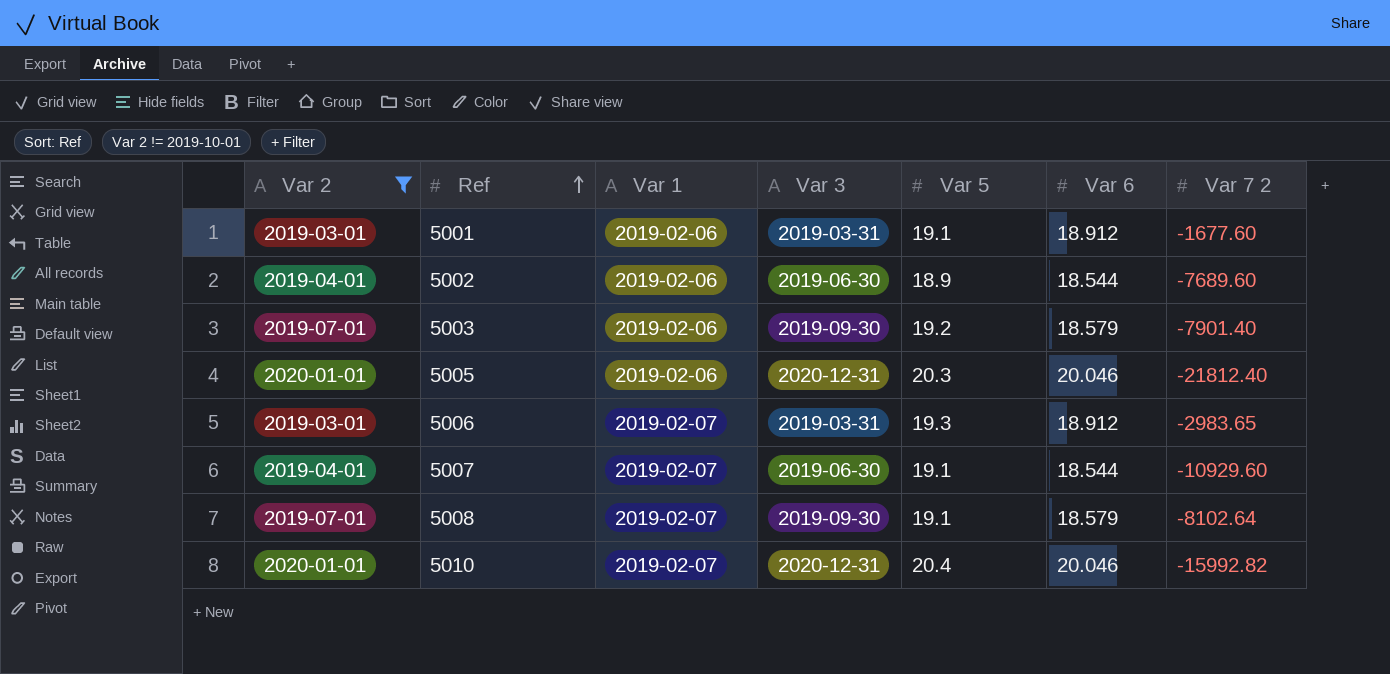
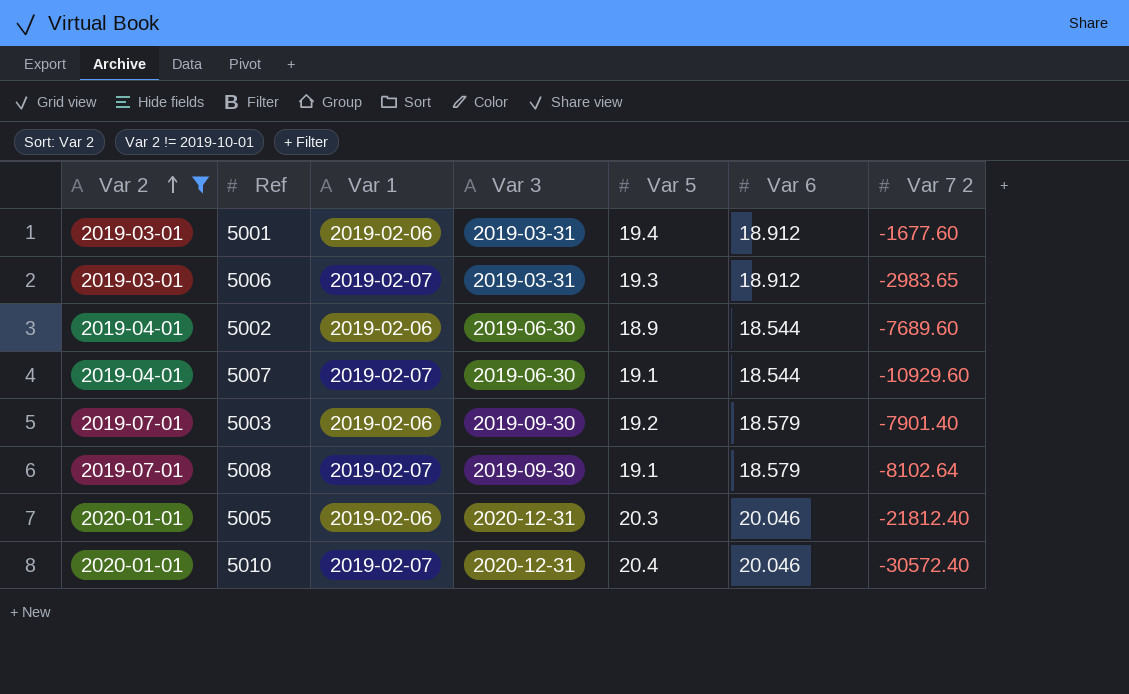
row order: Ref ascending -> Var 2 ascending
5001 | Var 5: 19.1 -> 19.4
5010 | Var 7 2: -15992.82 -> -30572.40

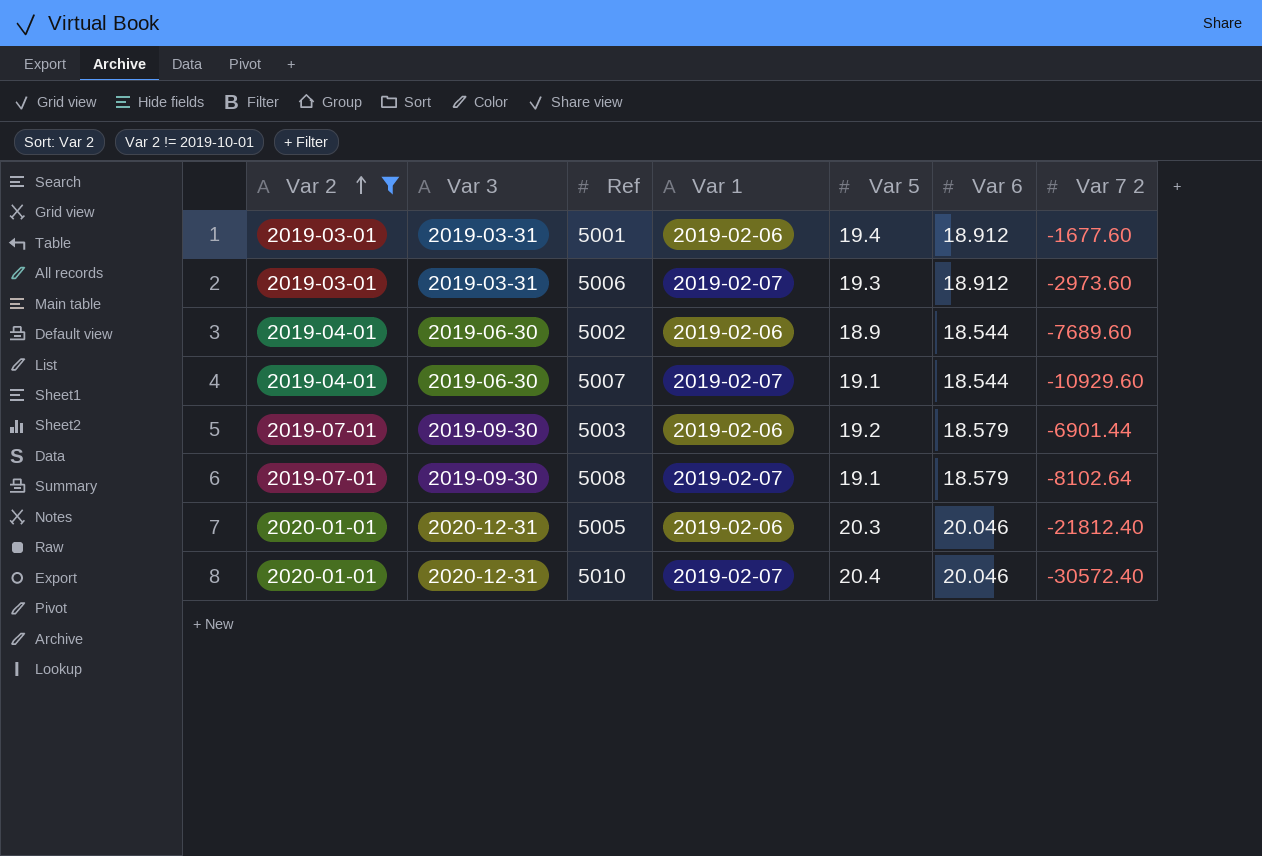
column Var 3 | position: 4 -> 2
5006 | Var 7 2: -2983.65 -> -2973.60
5003 | Var 7 2: -7901.40 -> -6901.44

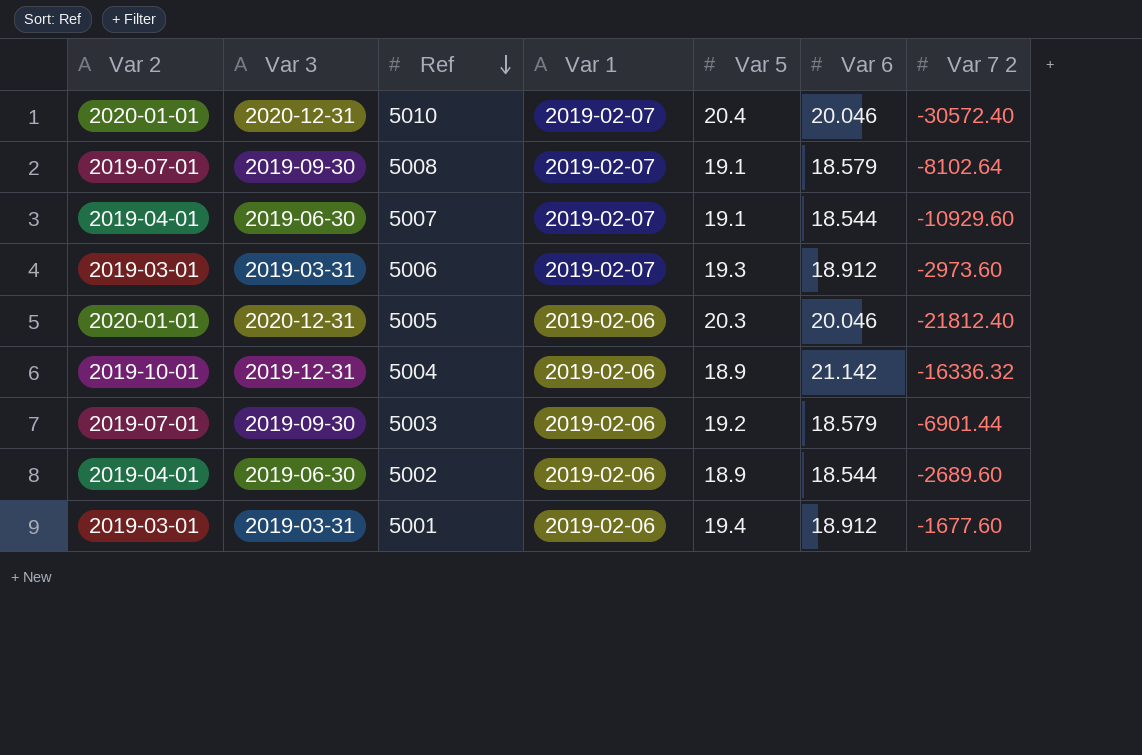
filter: Var 2 != 2019-10-01 -> none
row order: Var 2 ascending -> Ref descending
5002 | Var 7 2: -7689.60 -> -2689.60

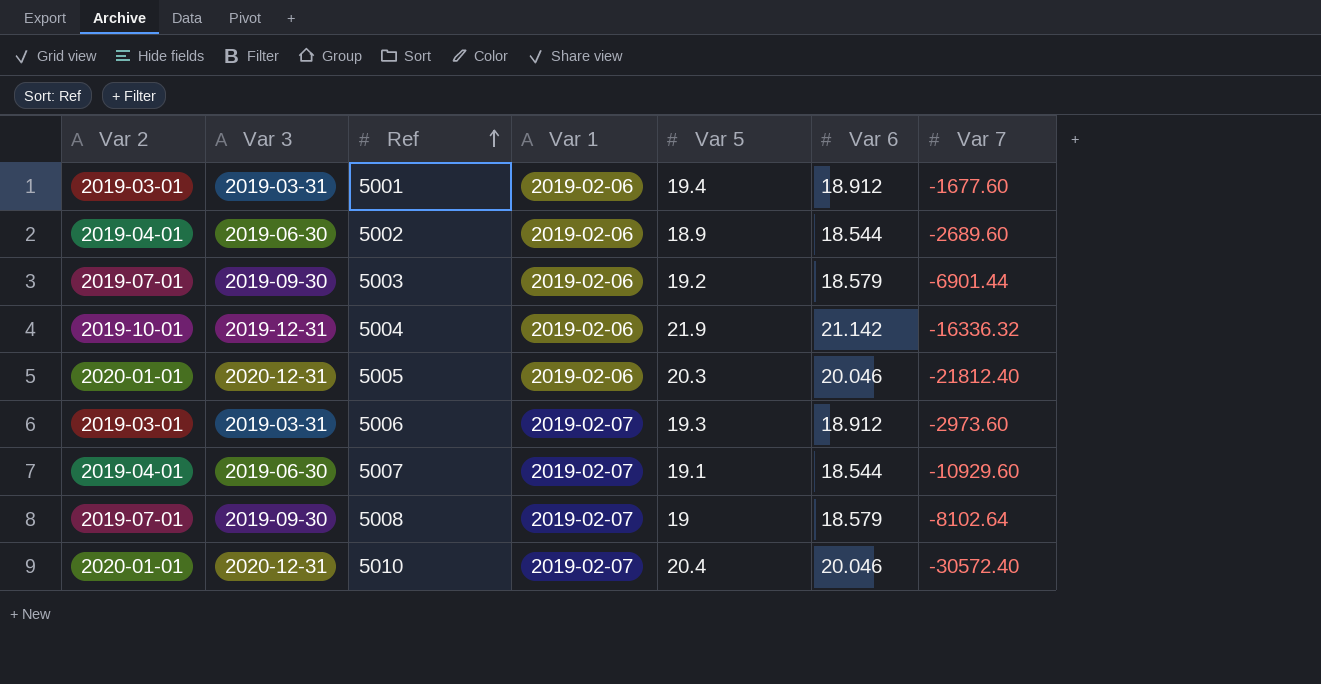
row order: Ref descending -> Ref ascending
column name: Var 7 2 -> Var 7
5004 | Var 5: 18.9 -> 21.9
5008 | Var 5: 19.1 -> 19

